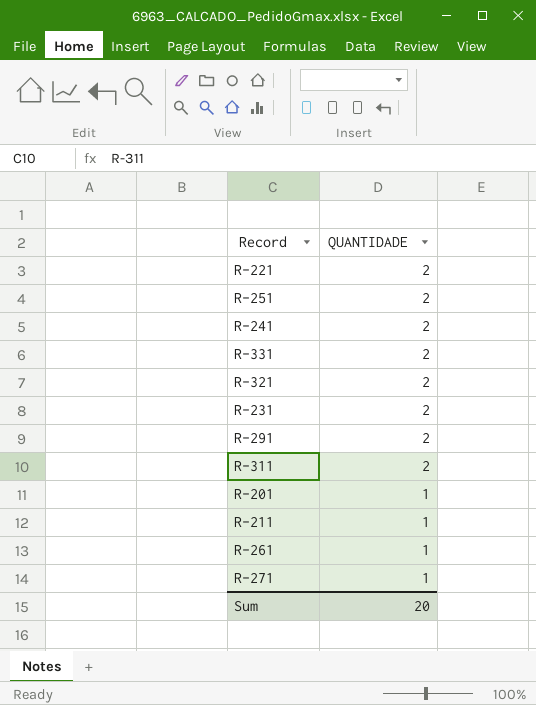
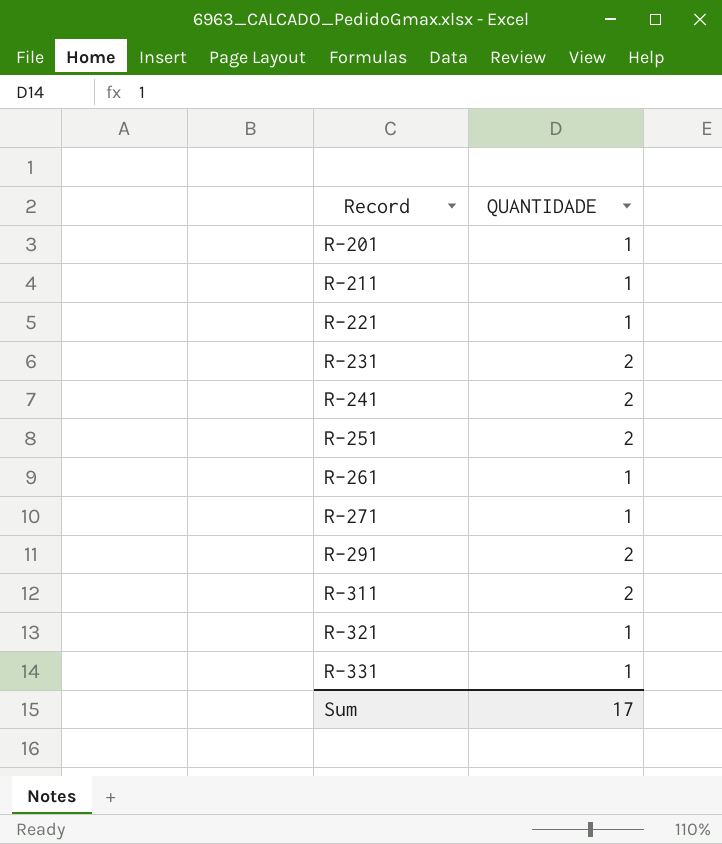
row order: QUANTIDADE descending -> Record ascending
R-221 | QUANTIDADE: 2 -> 1
R-321 | QUANTIDADE: 2 -> 1
R-331 | QUANTIDADE: 2 -> 1
Sum | QUANTIDADE: 20 -> 17

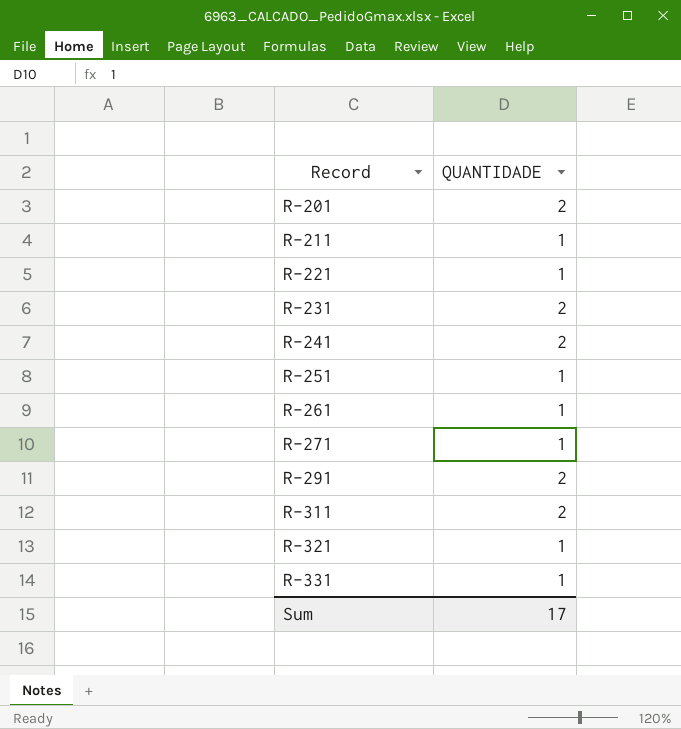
R-201 | QUANTIDADE: 1 -> 2
R-251 | QUANTIDADE: 2 -> 1

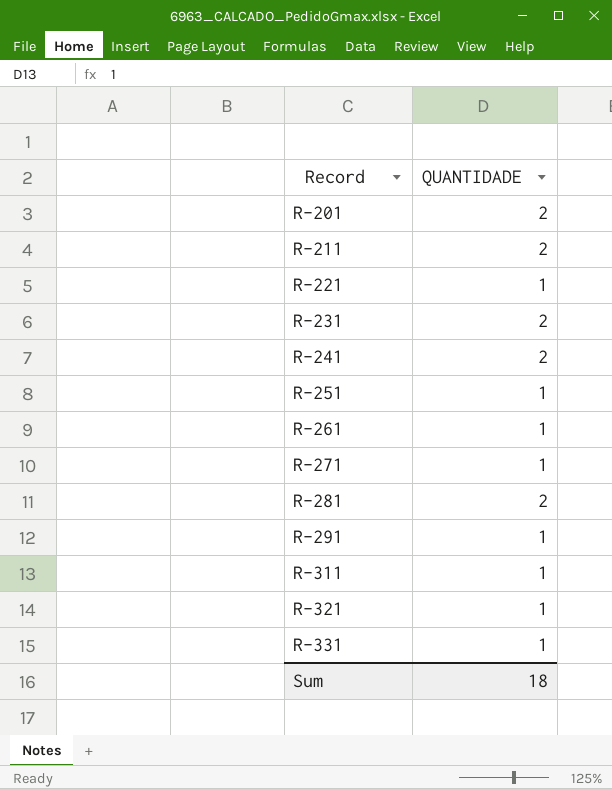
R-211 | QUANTIDADE: 1 -> 2
row R-281: none -> 2
R-291 | QUANTIDADE: 2 -> 1
R-311 | QUANTIDADE: 2 -> 1
Sum | QUANTIDADE: 17 -> 18

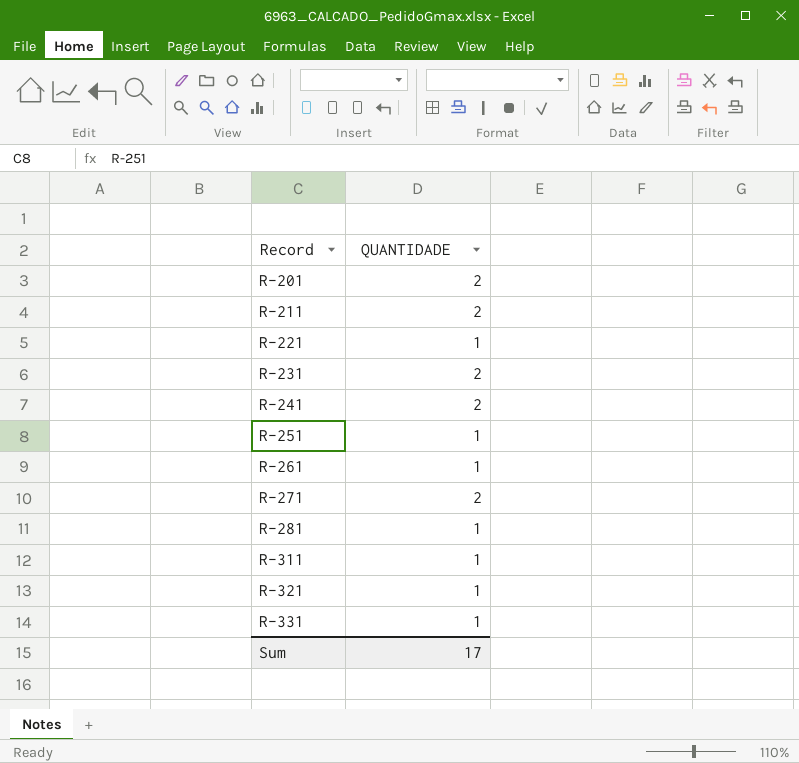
row R-291: 1 -> none
R-271 | QUANTIDADE: 1 -> 2
R-281 | QUANTIDADE: 2 -> 1
Sum | QUANTIDADE: 18 -> 17

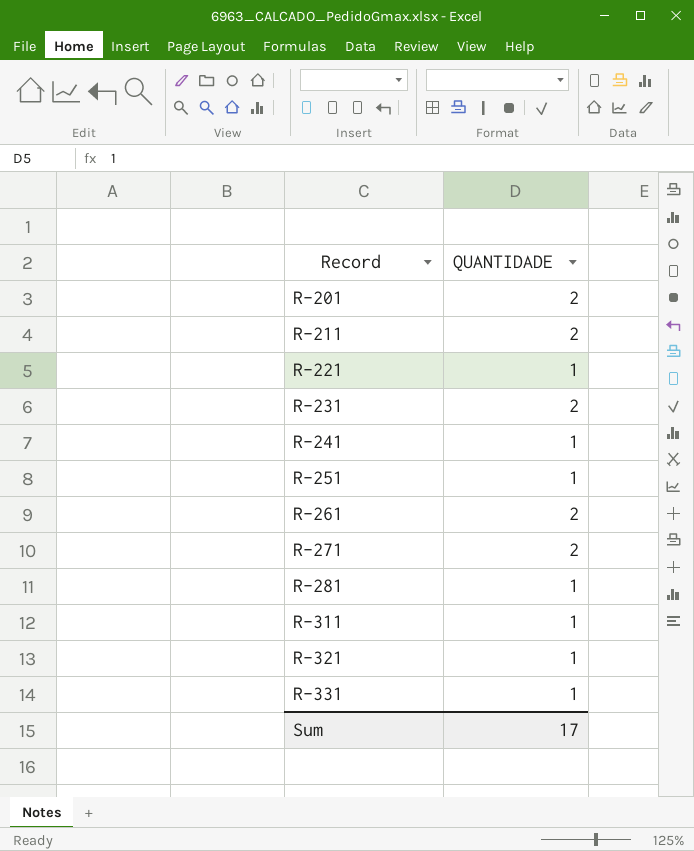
R-241 | QUANTIDADE: 2 -> 1
R-261 | QUANTIDADE: 1 -> 2

